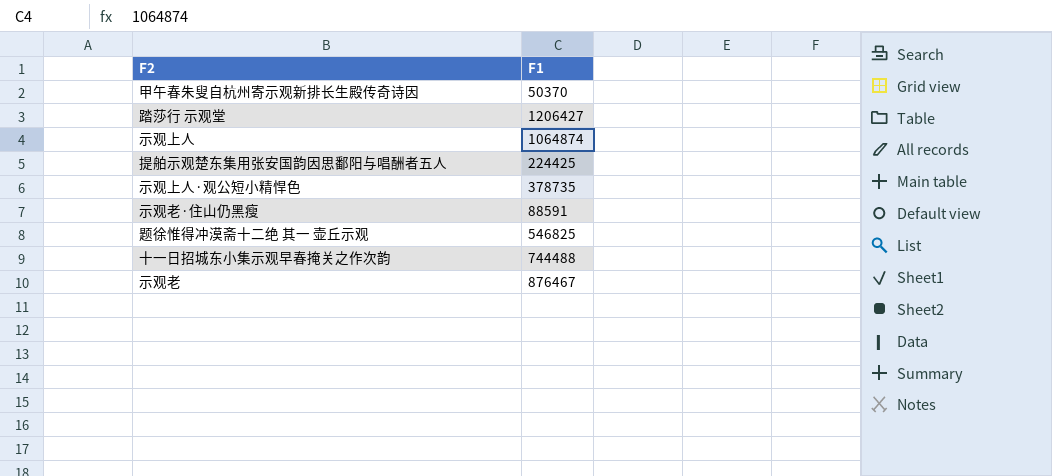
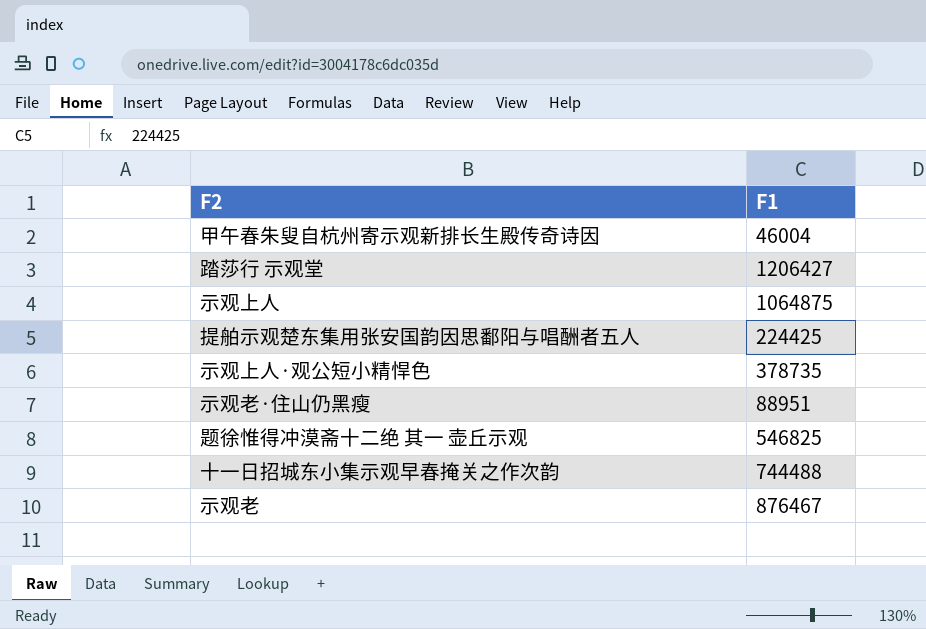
甲午春朱叟自杭州寄示观新排长生殿传奇诗因 | F1: 50370 -> 46004
示观上人 | F1: 1064874 -> 1064875
示观老·住山仍黑瘦 | F1: 88591 -> 88951

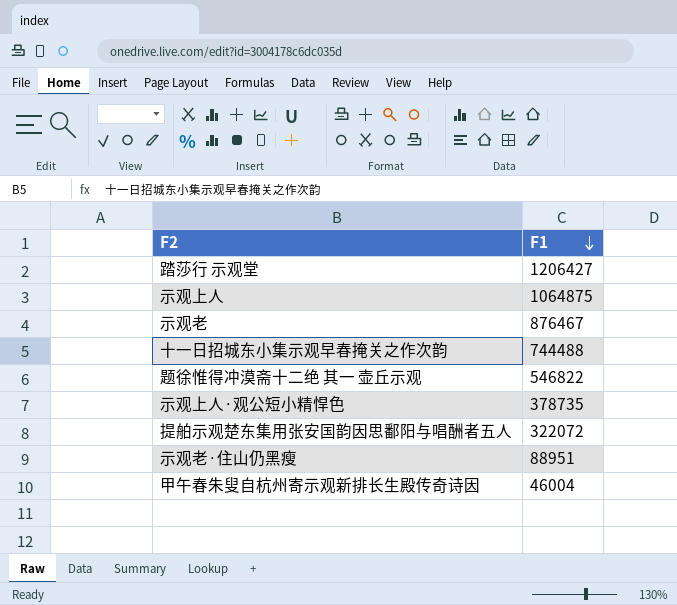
row order: none -> F1 descending
题徐惟得冲漠斋十二绝 其一 壶丘示观 | F1: 546825 -> 546822
提舶示观楚东集用张安国韵因思鄱阳与唱酬者五人 | F1: 224425 -> 322072

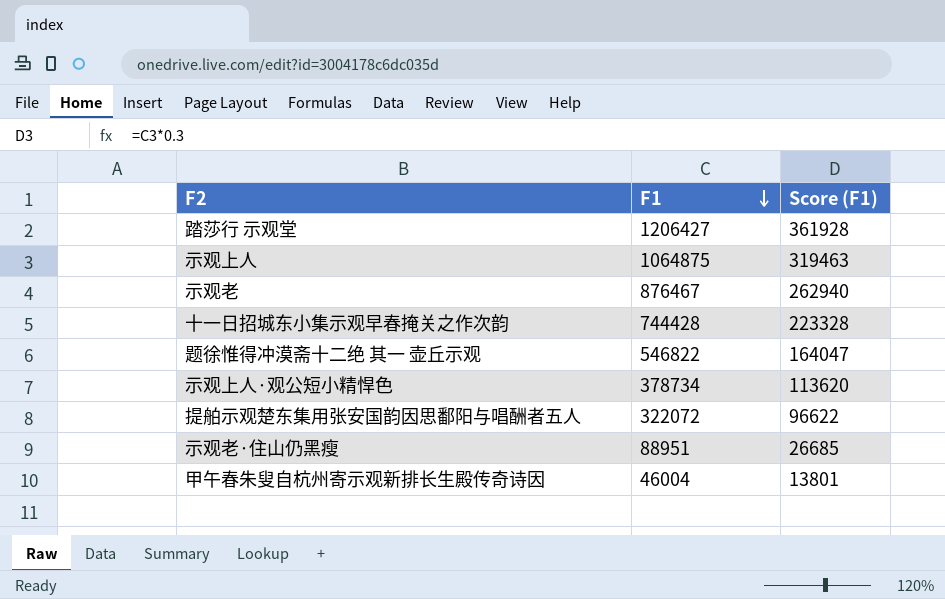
column Score (F1) | formula: none -> [F1] * 0.3
十一日招城东小集示观早春掩关之作次韵 | F1: 744488 -> 744428
示观上人·观公短小精悍色 | F1: 378735 -> 378734

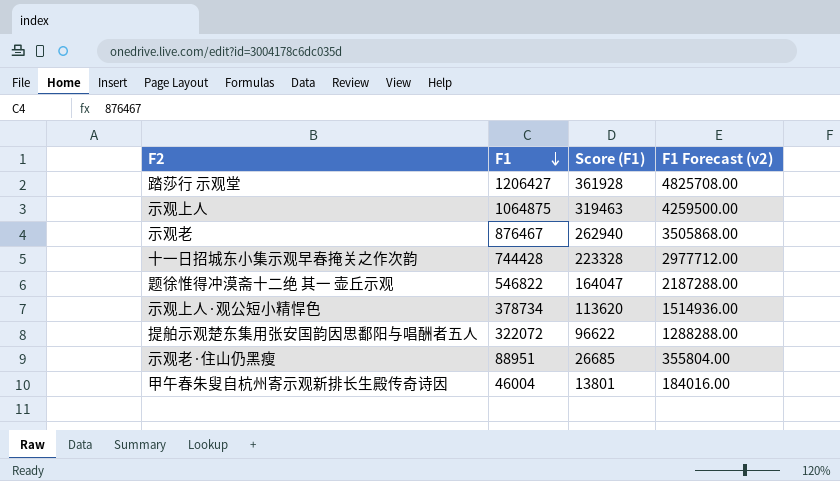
column F1 Forecast (v2) | formula: none -> [F1] * 4

